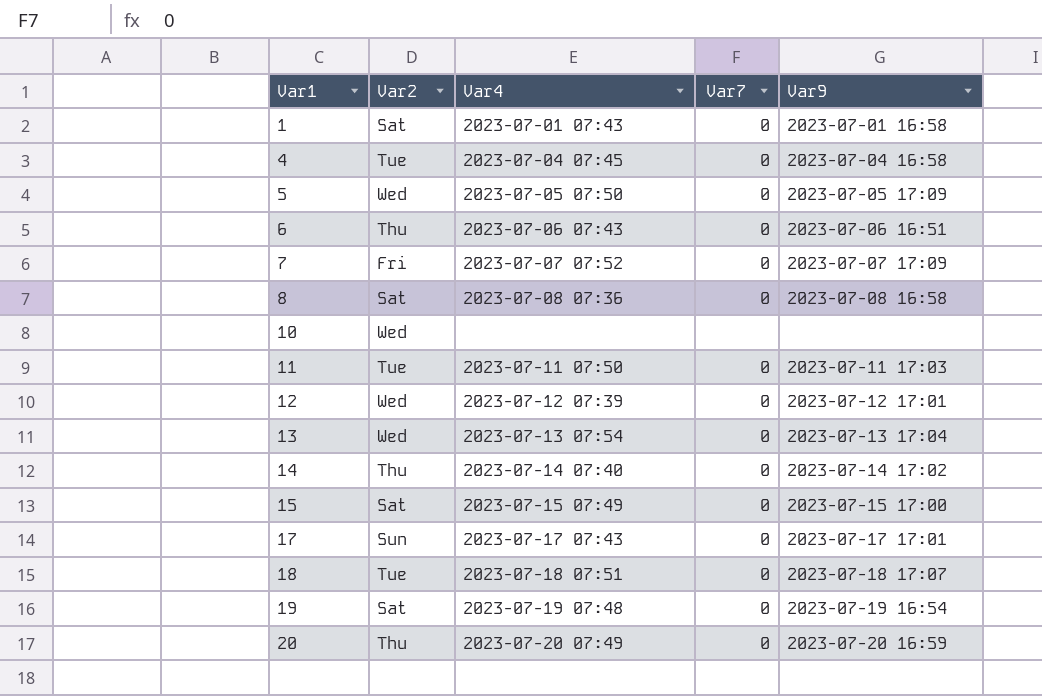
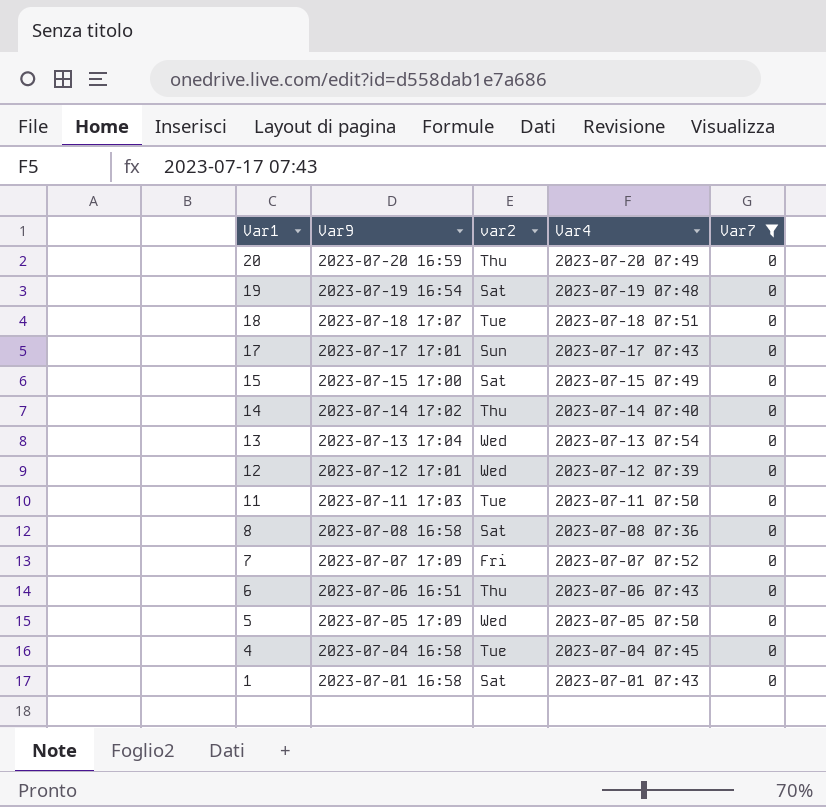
filter: none -> Var7 = 0
row order: Var1 ascending -> Var1 descending
column Var9 | position: 5 -> 2
column name: Var2 -> var2

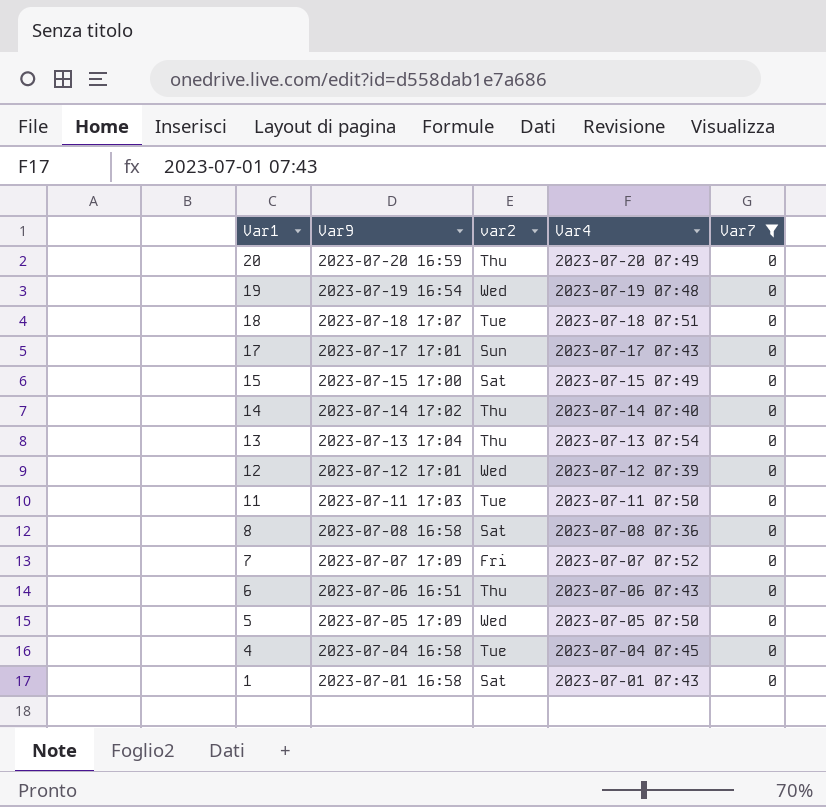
19 | var2: Sat -> Wed
13 | var2: Wed -> Thu

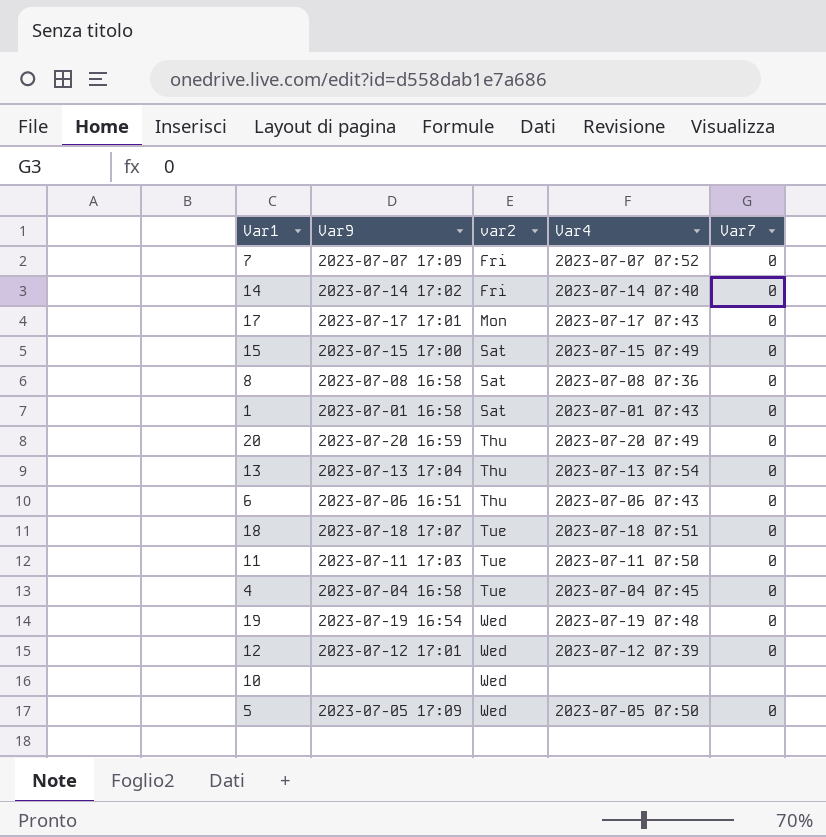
filter: Var7 = 0 -> none
row order: Var1 descending -> var2 ascending
14 | var2: Thu -> Fri
17 | var2: Sun -> Mon

